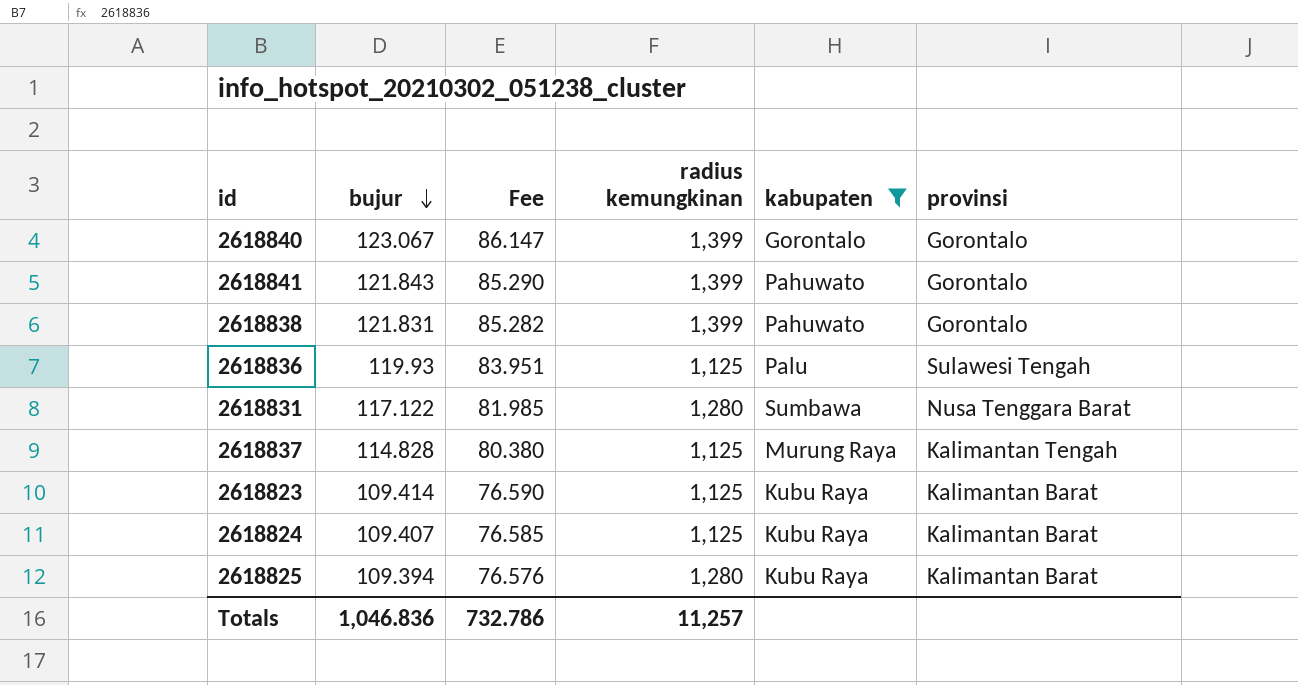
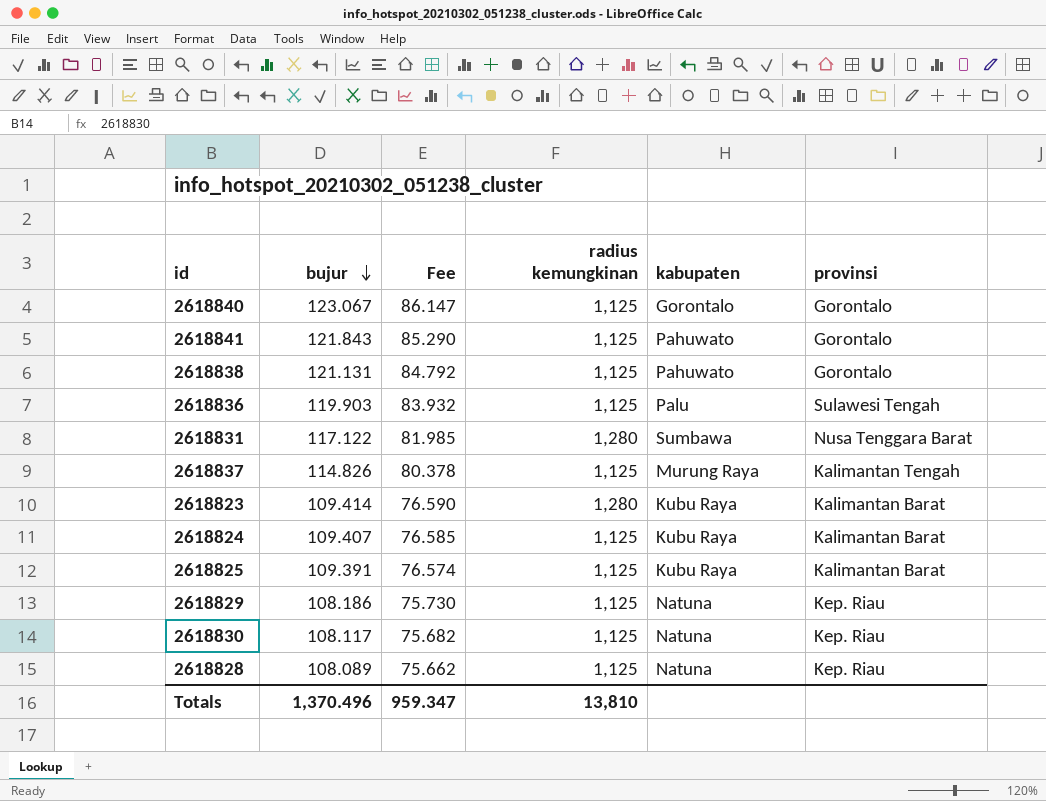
filter: kabupaten != Natuna -> none
2618840 | radius kemungkinan: 1,399 -> 1,125
2618841 | radius kemungkinan: 1,399 -> 1,125
2618838 | bujur: 121.831 -> 121.131
2618838 | Fee: 85.282 -> 84.792
2618838 | radius kemungkinan: 1,399 -> 1,125
2618836 | bujur: 119.93 -> 119.903
2618836 | Fee: 83.951 -> 83.932
2618837 | bujur: 114.828 -> 114.826
2618837 | Fee: 80.380 -> 80.378
2618823 | radius kemungkinan: 1,125 -> 1,280
2618825 | bujur: 109.394 -> 109.391
2618825 | Fee: 76.576 -> 76.574
2618825 | radius kemungkinan: 1,280 -> 1,125
Totals | bujur: 1,046.836 -> 1,370.496
Totals | Fee: 732.786 -> 959.347
Totals | radius kemungkinan: 11,257 -> 13,810

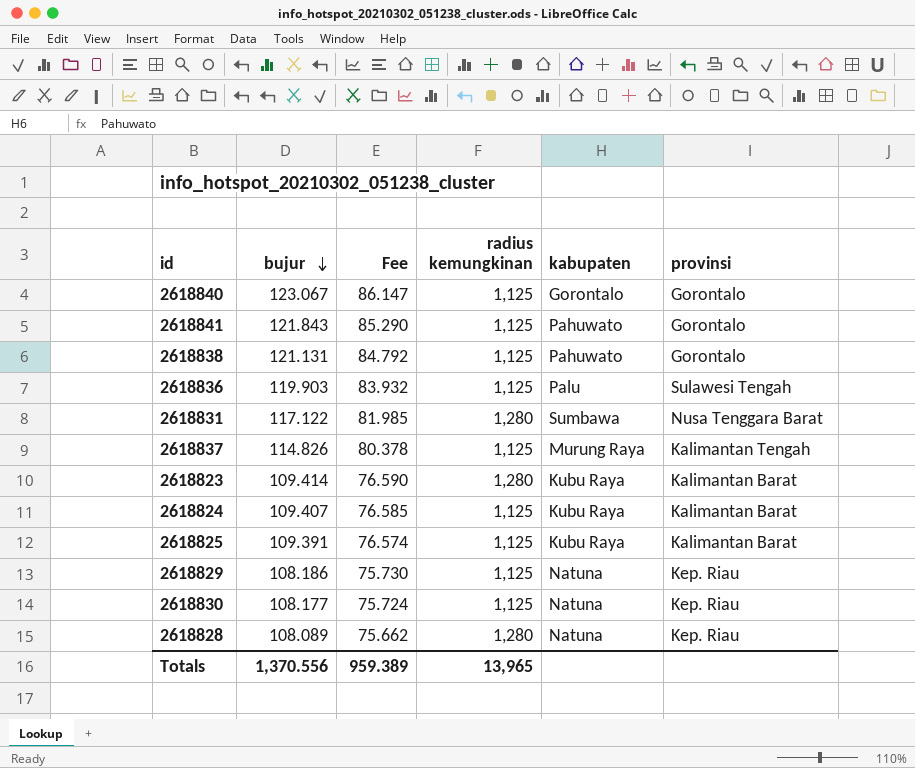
2618830 | bujur: 108.117 -> 108.177
2618830 | Fee: 75.682 -> 75.724
2618828 | radius kemungkinan: 1,125 -> 1,280
Totals | bujur: 1,370.496 -> 1,370.556
Totals | Fee: 959.347 -> 959.389
Totals | radius kemungkinan: 13,810 -> 13,965

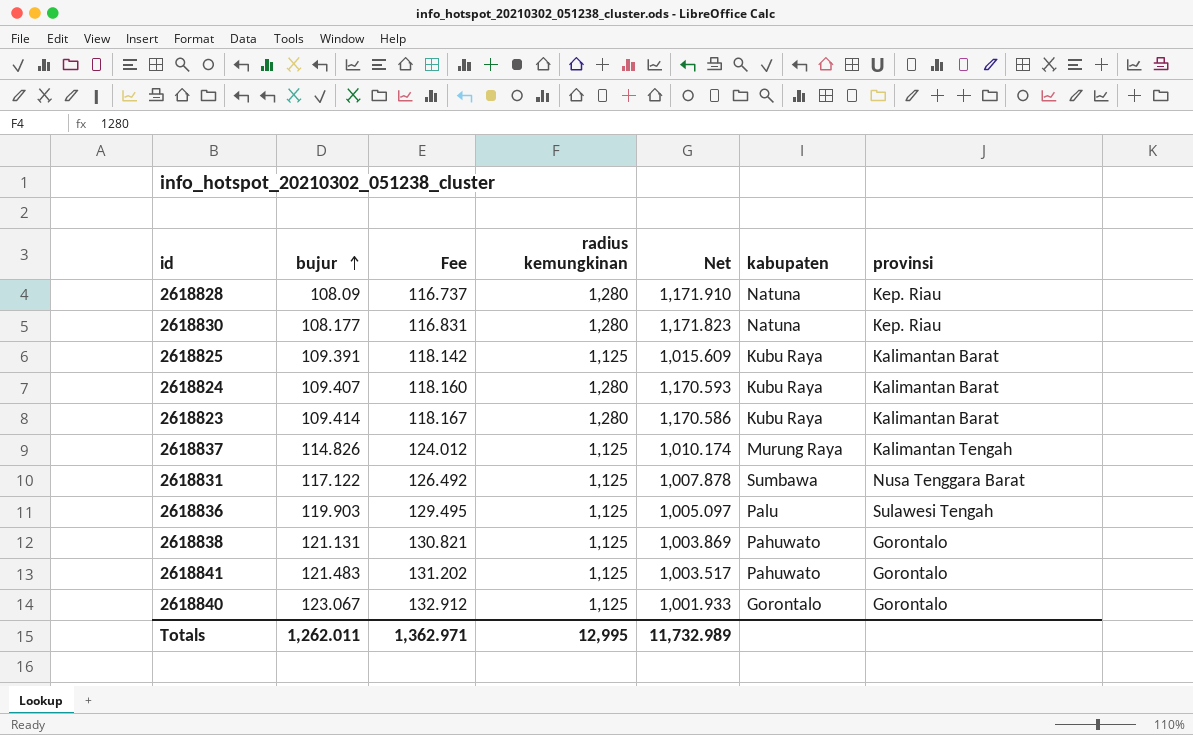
row order: bujur descending -> bujur ascending
column Fee | formula: [bujur] * 0.7 -> [bujur] * 1.08
column Net | formula: none -> [radius kemungkinan] - [bujur]
row 2618829: 108.186 | 75.730 | 1,125 | Natuna | Kep. Riau -> none
2618828 | bujur: 108.089 -> 108.09
2618830 | radius kemungkinan: 1,125 -> 1,280
2618824 | radius kemungkinan: 1,125 -> 1,280
2618831 | radius kemungkinan: 1,280 -> 1,125
2618841 | bujur: 121.843 -> 121.483
Totals | bujur: 1,370.556 -> 1,262.011
Totals | Fee: 959.389 -> 1,362.971
Totals | radius kemungkinan: 13,965 -> 12,995

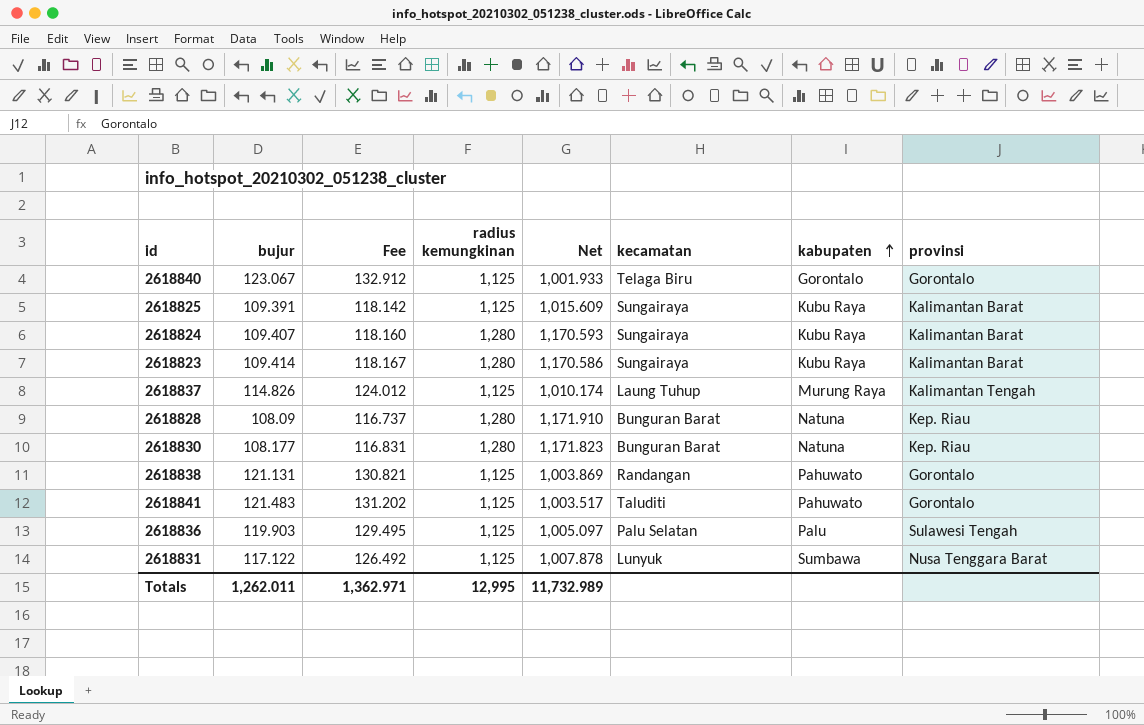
row order: bujur ascending -> kabupaten ascending
column kecamatan | position: none -> 6

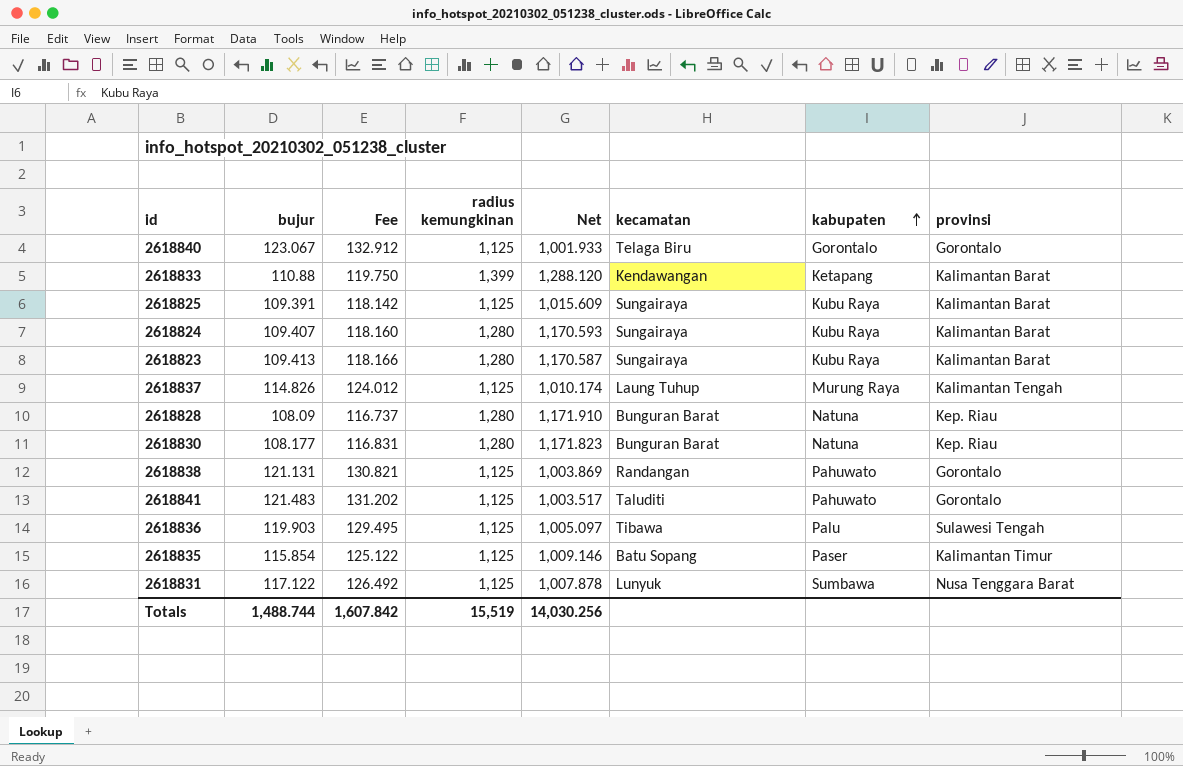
row 2618833: none -> 110.88 | 119.750 | 1,399 | 1,288.120 | Kendawangan | Ketapang | Kalimantan Barat
2618823 | bujur: 109.414 -> 109.413
2618823 | Fee: 118.167 -> 118.166
2618823 | Net: 1,170.586 -> 1,170.587
2618836 | kecamatan: Palu Selatan -> Tibawa
row 2618835: none -> 115.854 | 125.122 | 1,125 | 1,009.146 | Batu Sopang | Paser | Kalimantan Timur
Totals | bujur: 1,262.011 -> 1,488.744
Totals | Fee: 1,362.971 -> 1,607.842
Totals | radius kemungkinan: 12,995 -> 15,519
Totals | Net: 11,732.989 -> 14,030.256

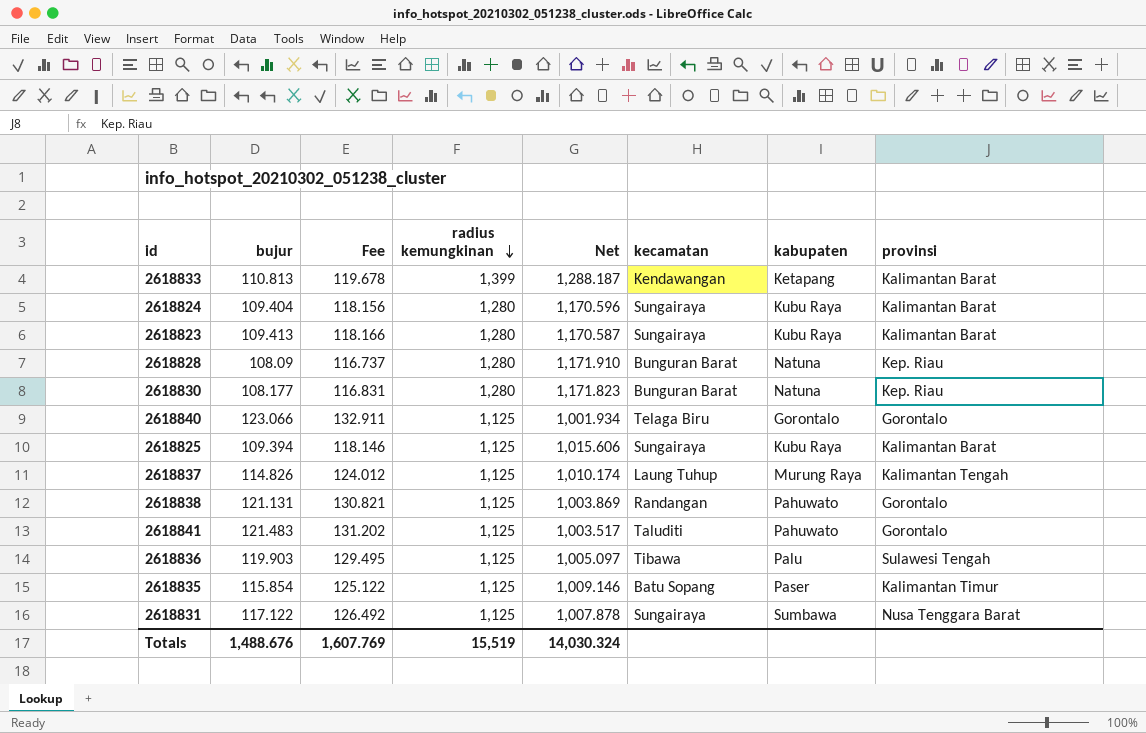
row order: kabupaten ascending -> radius kemungkinan descending
2618833 | bujur: 110.88 -> 110.813
2618833 | Fee: 119.750 -> 119.678
2618833 | Net: 1,288.120 -> 1,288.187
2618824 | bujur: 109.407 -> 109.404
2618824 | Fee: 118.160 -> 118.156
2618824 | Net: 1,170.593 -> 1,170.596
2618840 | bujur: 123.067 -> 123.066
2618840 | Fee: 132.912 -> 132.911
2618840 | Net: 1,001.933 -> 1,001.934
2618825 | bujur: 109.391 -> 109.394
2618825 | Fee: 118.142 -> 118.146
2618825 | Net: 1,015.609 -> 1,015.606
2618831 | kecamatan: Lunyuk -> Sungairaya
Totals | bujur: 1,488.744 -> 1,488.676
Totals | Fee: 1,607.842 -> 1,607.769
Totals | Net: 14,030.256 -> 14,030.324

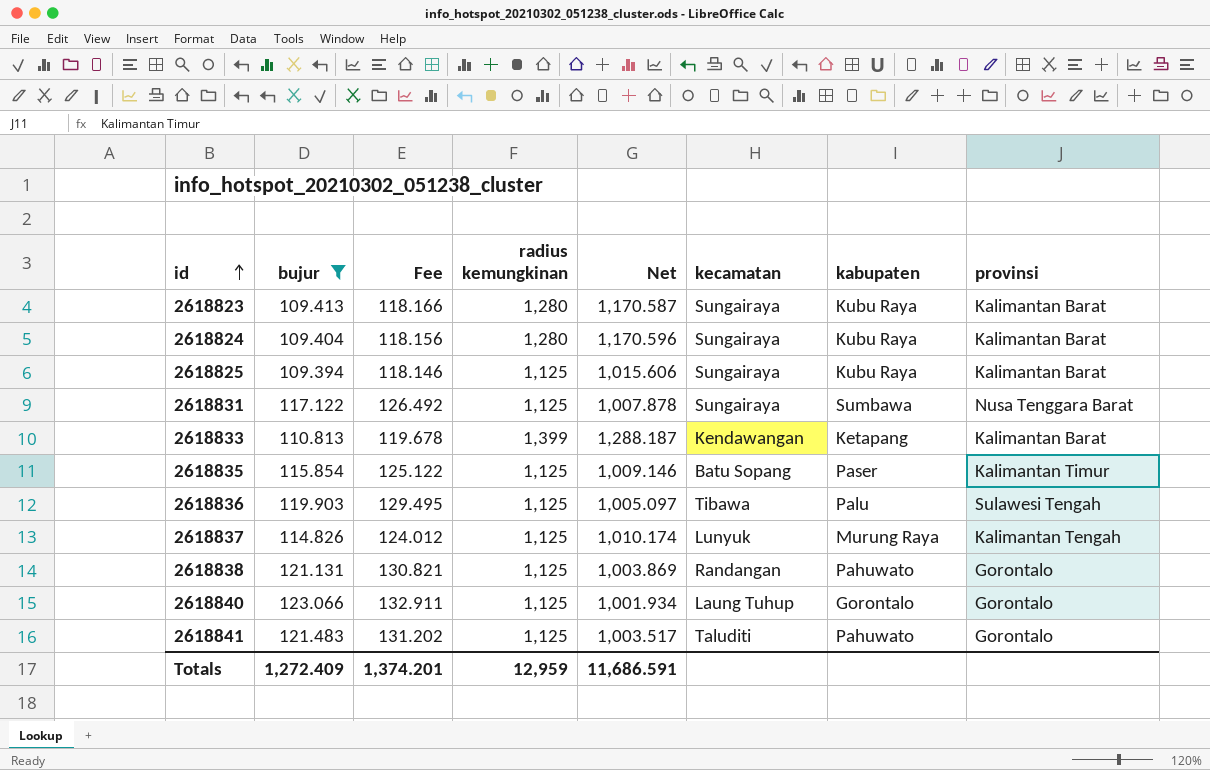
filter: none -> bujur >= 109.394
row order: radius kemungkinan descending -> id ascending
2618837 | kecamatan: Laung Tuhup -> Lunyuk
2618840 | kecamatan: Telaga Biru -> Laung Tuhup
Totals | bujur: 1,488.676 -> 1,272.409
Totals | Fee: 1,607.769 -> 1,374.201
Totals | radius kemungkinan: 15,519 -> 12,959
Totals | Net: 14,030.324 -> 11,686.591

